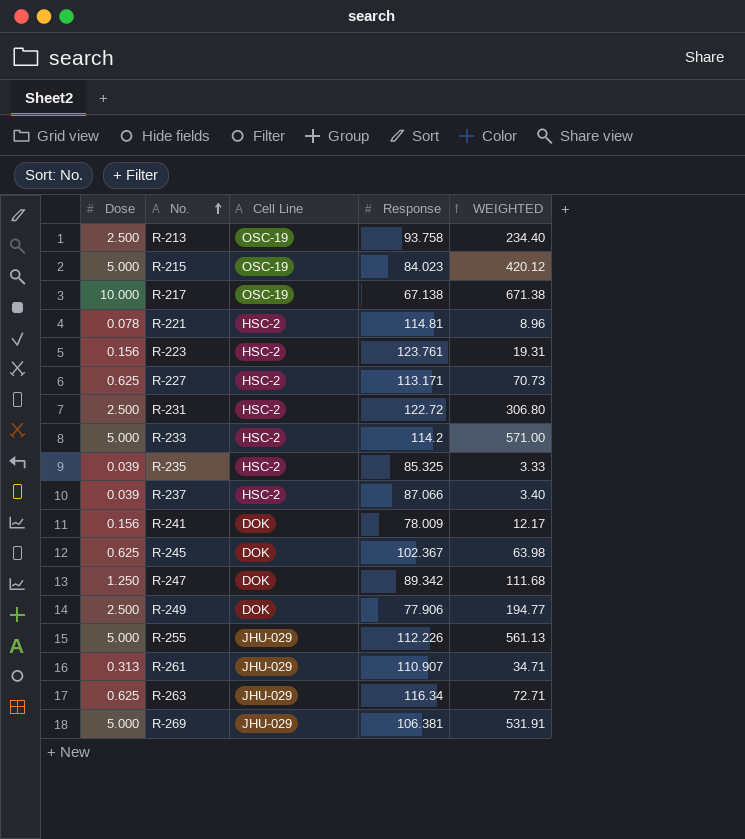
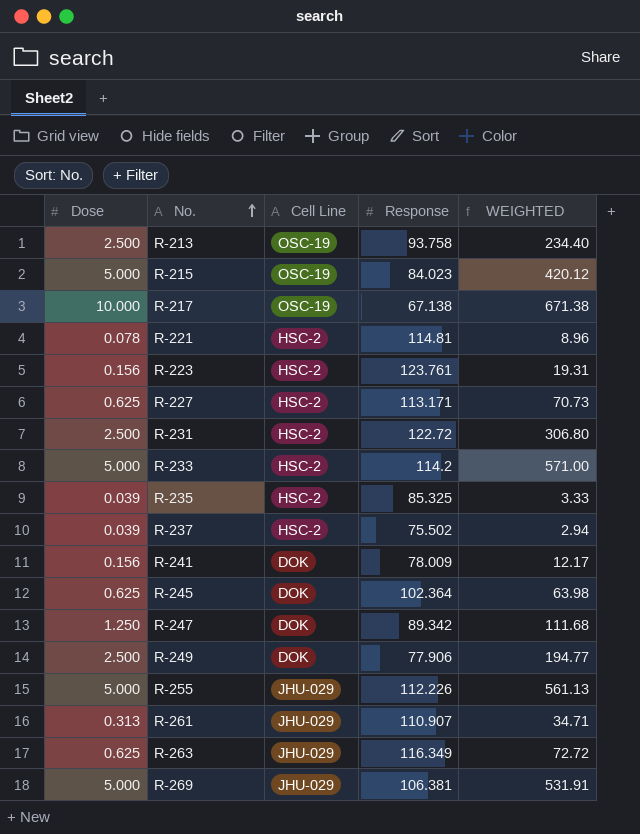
R-237 | Response: 87.066 -> 75.502
R-237 | WEIGHTED: 3.40 -> 2.94
R-245 | Response: 102.367 -> 102.364
R-263 | Response: 116.34 -> 116.349
R-263 | WEIGHTED: 72.71 -> 72.72

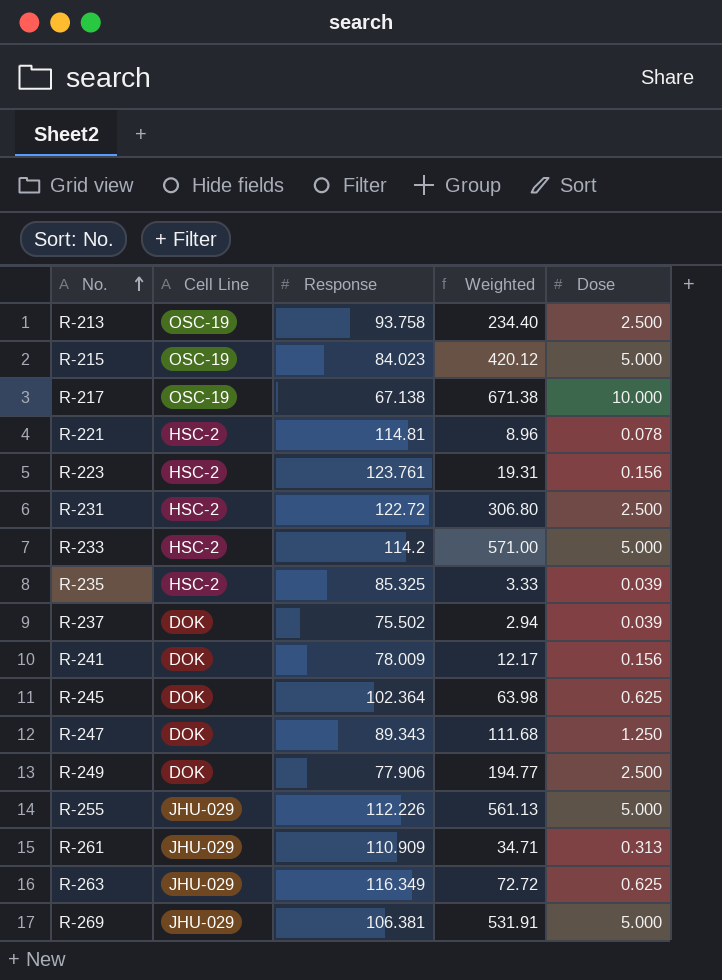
column name: WEIGHTED -> Weighted
column Dose | position: 1 -> 5
row R-227: 0.625 | HSC-2 | 113.171 | 70.73 -> none
R-237 | Cell Line: HSC-2 -> DOK
R-247 | Response: 89.342 -> 89.343
R-261 | Response: 110.907 -> 110.909

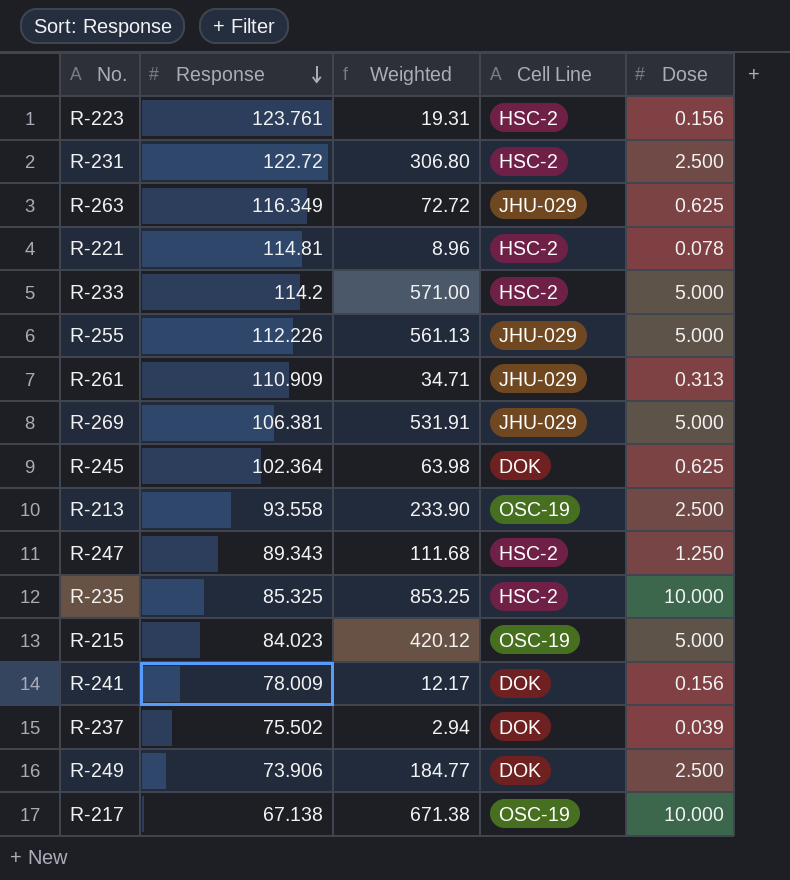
row order: No. ascending -> Response descending
column Cell Line | position: 2 -> 4
R-213 | Response: 93.758 -> 93.558
R-213 | Weighted: 234.40 -> 233.90
R-247 | Cell Line: DOK -> HSC-2
R-235 | Weighted: 3.33 -> 853.25
R-235 | Dose: 0.039 -> 10.000
R-249 | Response: 77.906 -> 73.906
R-249 | Weighted: 194.77 -> 184.77

